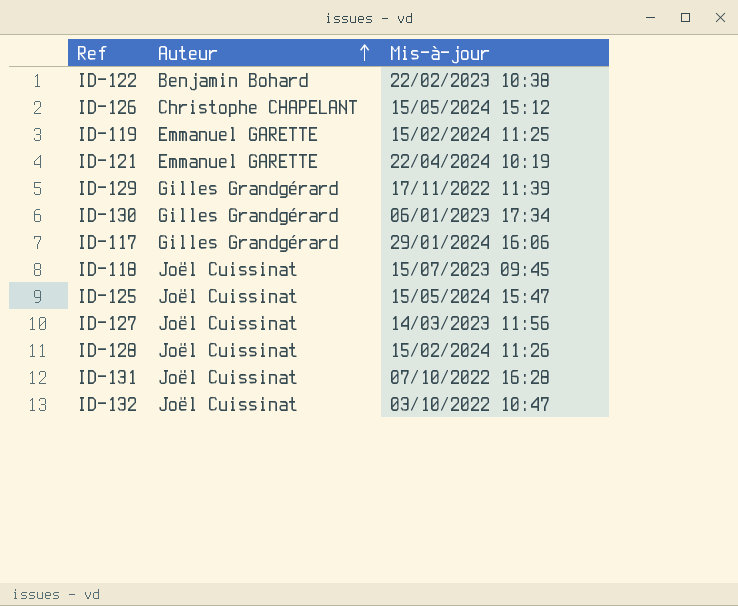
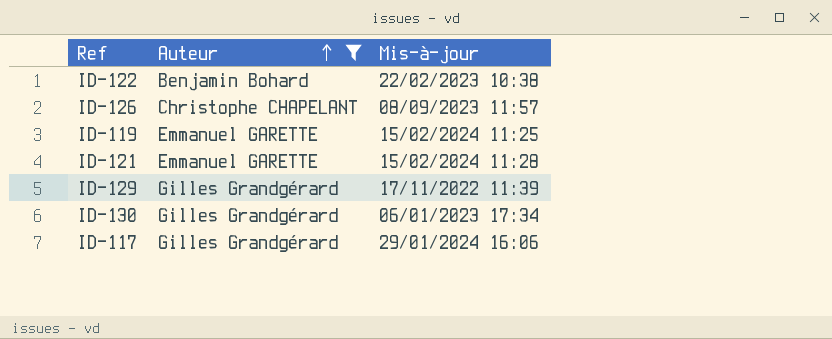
filter: none -> Auteur != Joël Cuissinat
ID-126 | Mis-à-jour: 15/05/2024 15:12 -> 08/09/2023 11:57
ID-121 | Mis-à-jour: 22/04/2024 10:19 -> 15/02/2024 11:28

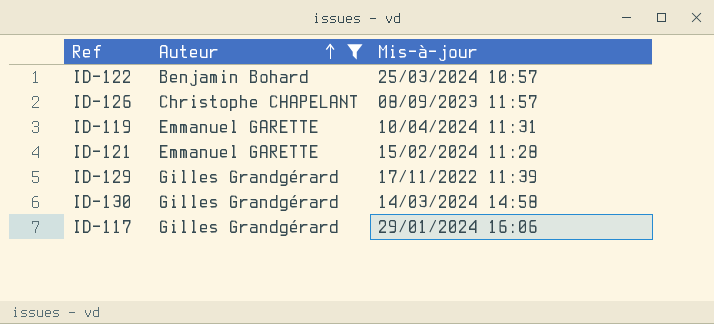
ID-122 | Mis-à-jour: 22/02/2023 10:38 -> 25/03/2024 10:57
ID-119 | Mis-à-jour: 15/02/2024 11:25 -> 10/04/2024 11:31
ID-130 | Mis-à-jour: 06/01/2023 17:34 -> 14/03/2024 14:58

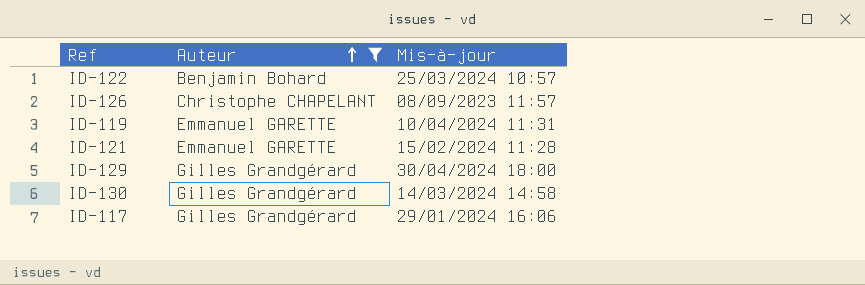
ID-129 | Mis-à-jour: 17/11/2022 11:39 -> 30/04/2024 18:00

